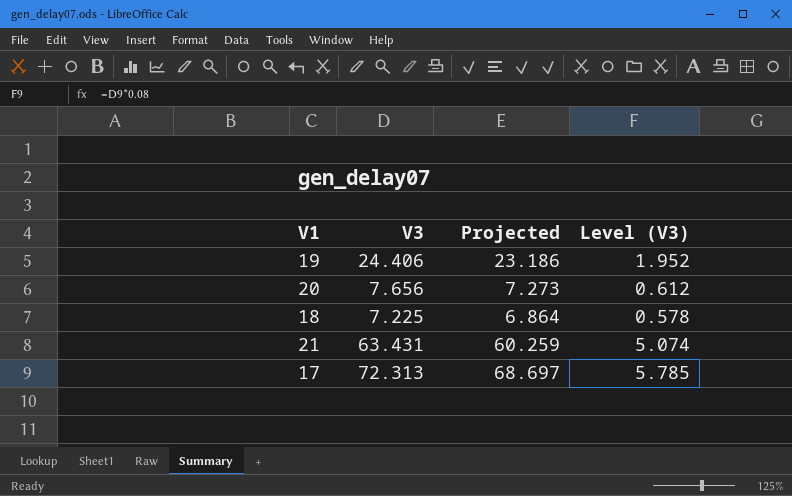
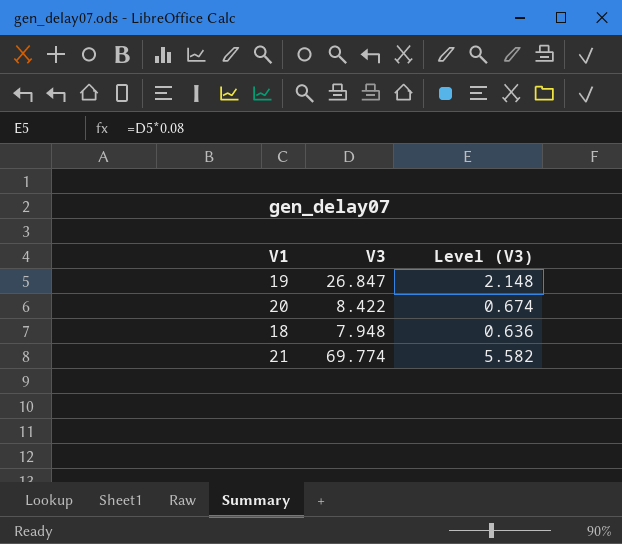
column Projected | formula: [V3] * 0.95 -> none
row 17: 72.313 | 68.697 | 5.785 -> none
19 | V3: 24.406 -> 26.847
19 | Level (V3): 1.952 -> 2.148
20 | V3: 7.656 -> 8.422
20 | Level (V3): 0.612 -> 0.674
18 | V3: 7.225 -> 7.948
18 | Level (V3): 0.578 -> 0.636
21 | V3: 63.431 -> 69.774
21 | Level (V3): 5.074 -> 5.582

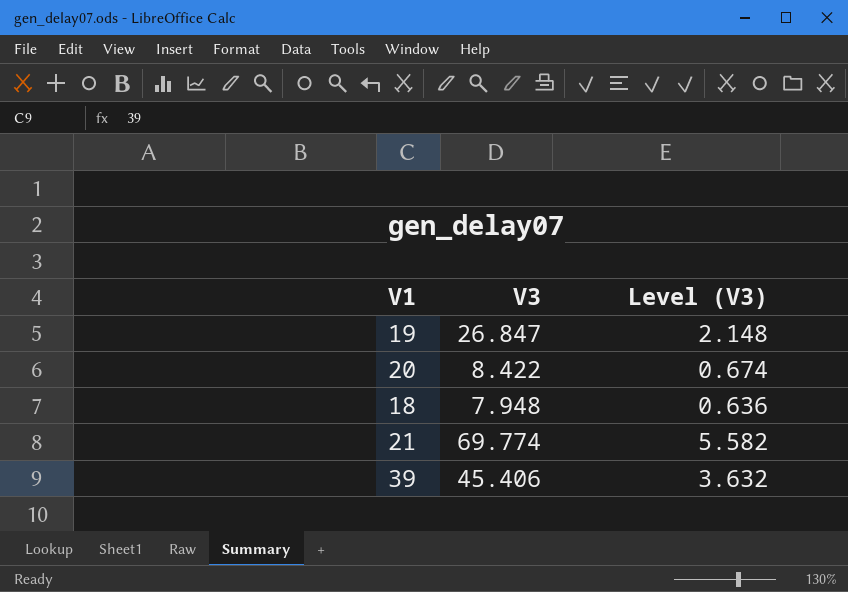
row 39: none -> 45.406 | 3.632

